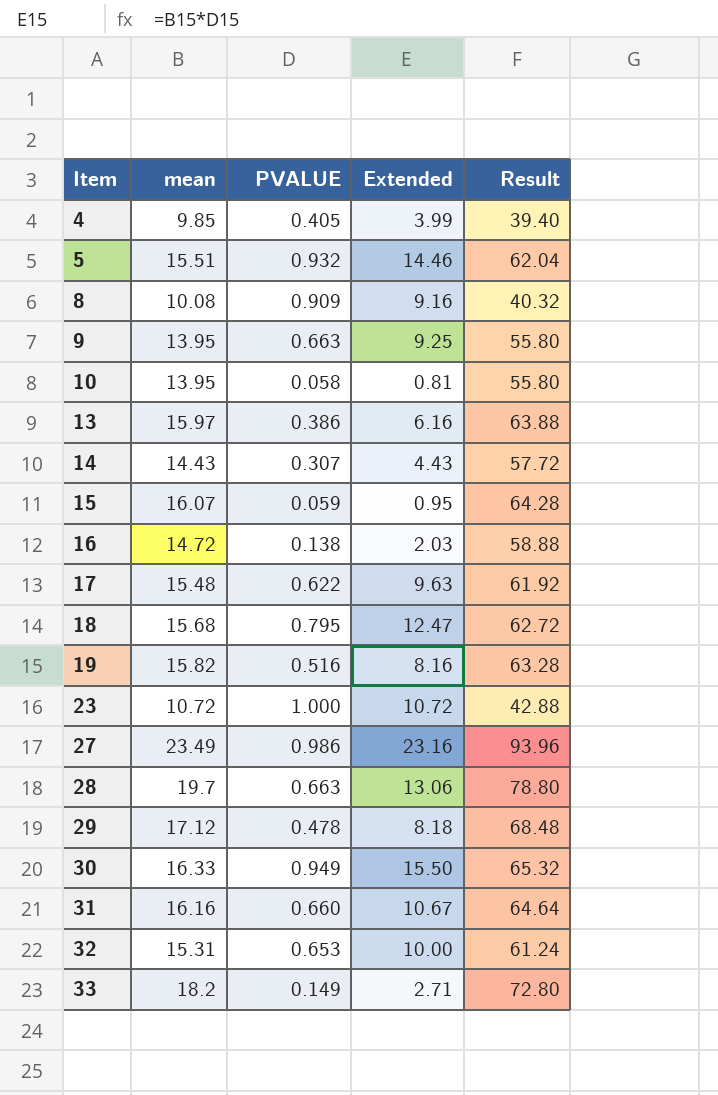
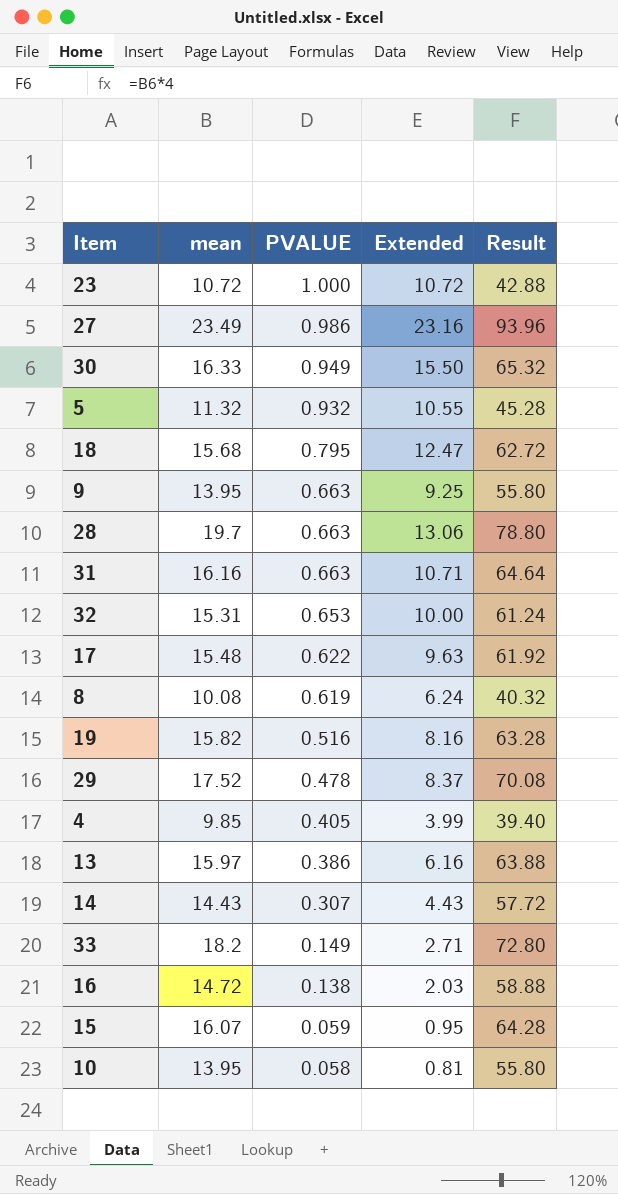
row order: Item ascending -> PVALUE descending
5 | mean: 15.51 -> 11.32
5 | Extended: 14.46 -> 10.55
5 | Result: 62.04 -> 45.28
31 | PVALUE: 0.660 -> 0.663
31 | Extended: 10.67 -> 10.71
8 | PVALUE: 0.909 -> 0.619
8 | Extended: 9.16 -> 6.24
29 | mean: 17.12 -> 17.52
29 | Extended: 8.18 -> 8.37
29 | Result: 68.48 -> 70.08

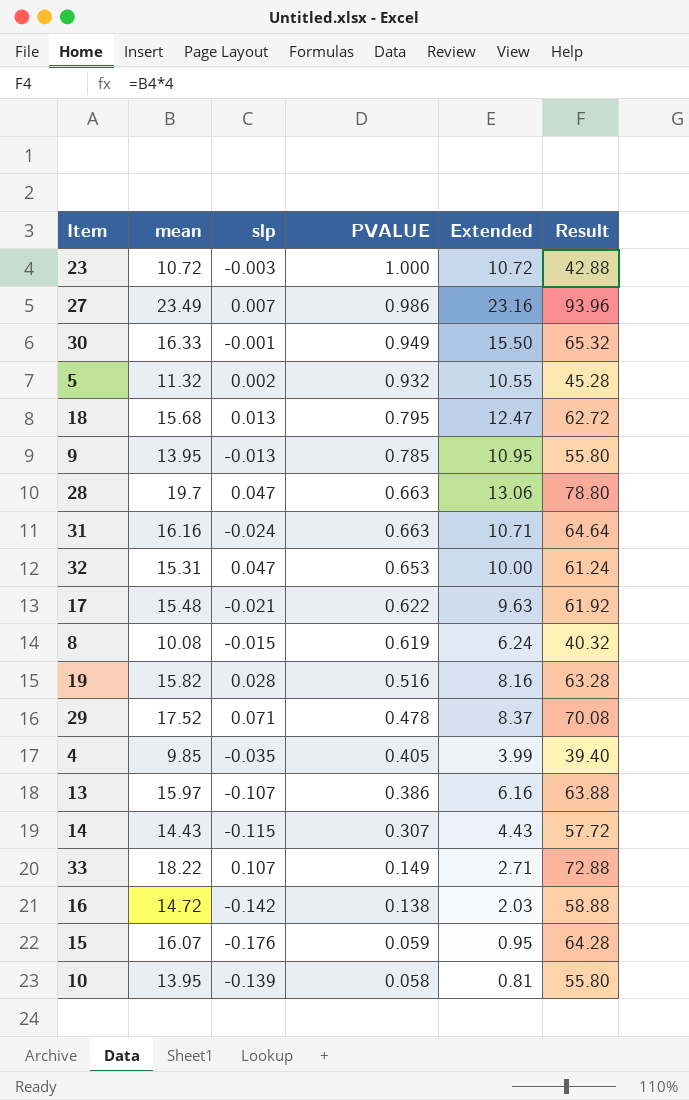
column slp | position: none -> 3
9 | PVALUE: 0.663 -> 0.785
9 | Extended: 9.25 -> 10.95
33 | mean: 18.2 -> 18.22
33 | Result: 72.80 -> 72.88

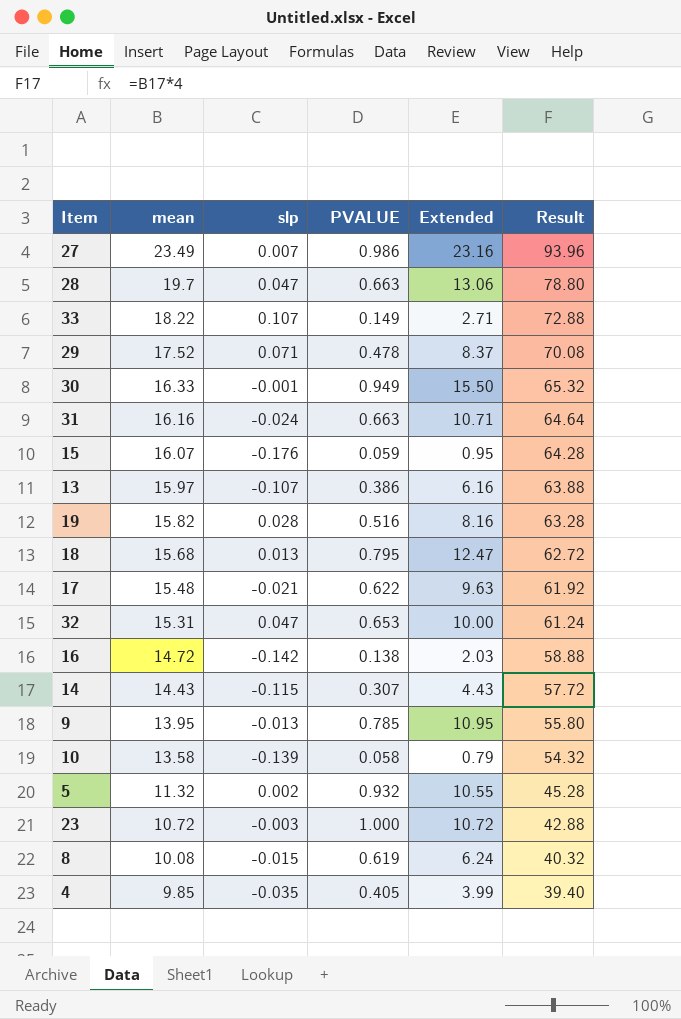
row order: PVALUE descending -> mean descending
10 | mean: 13.95 -> 13.58
10 | Extended: 0.81 -> 0.79
10 | Result: 55.80 -> 54.32

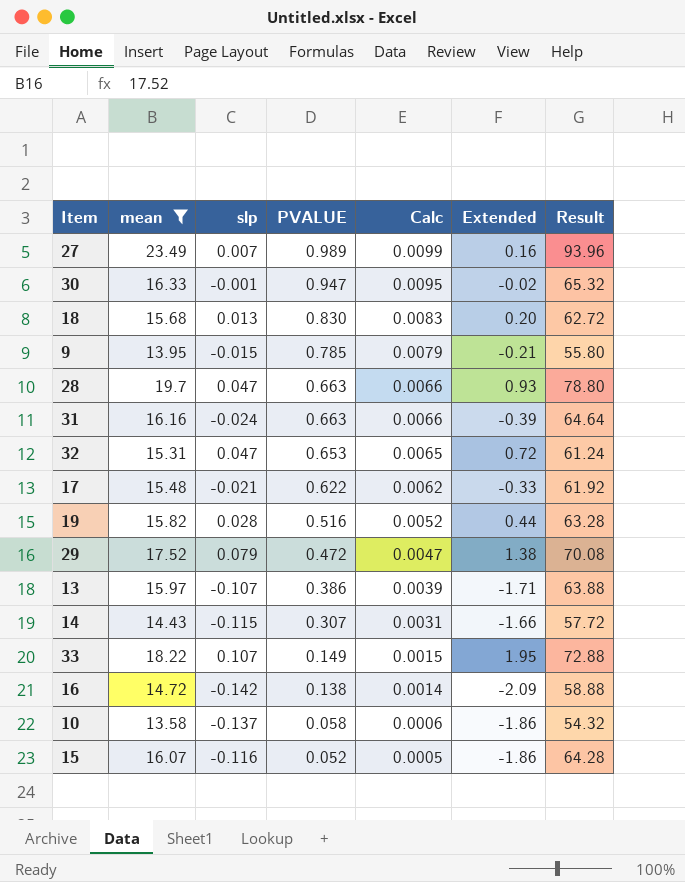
filter: none -> mean >= 13.58
row order: mean descending -> PVALUE descending
column Calc | formula: none -> [PVALUE] * 0.01
column Extended | formula: [mean] * [PVALUE] -> [mean] * [slp]
27 | PVALUE: 0.986 -> 0.989
30 | PVALUE: 0.949 -> 0.947
18 | PVALUE: 0.795 -> 0.830
9 | slp: -0.013 -> -0.015
29 | slp: 0.071 -> 0.079
29 | PVALUE: 0.478 -> 0.472
10 | slp: -0.139 -> -0.137
15 | slp: -0.176 -> -0.116
15 | PVALUE: 0.059 -> 0.052

